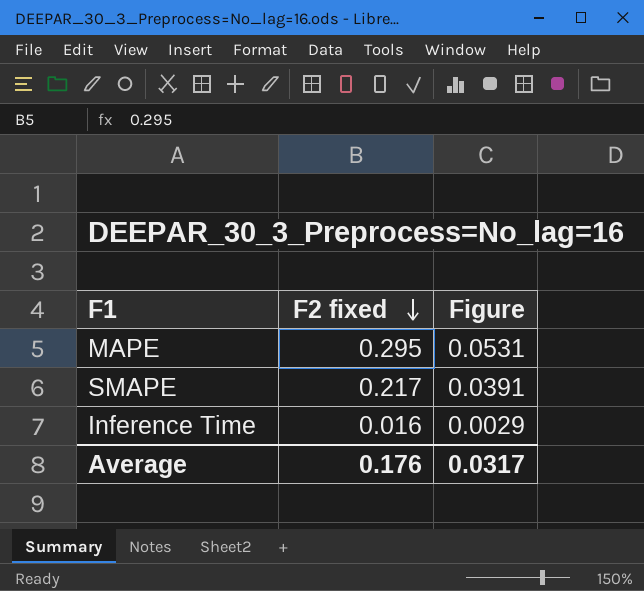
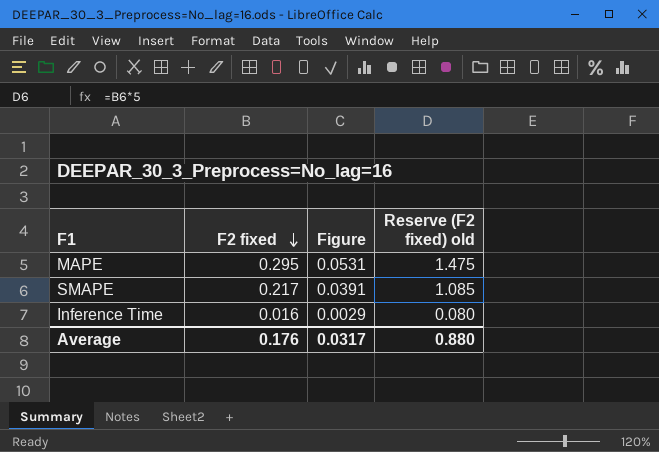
column Reserve (F2 fixed) old | formula: none -> [F2 fixed] * 5

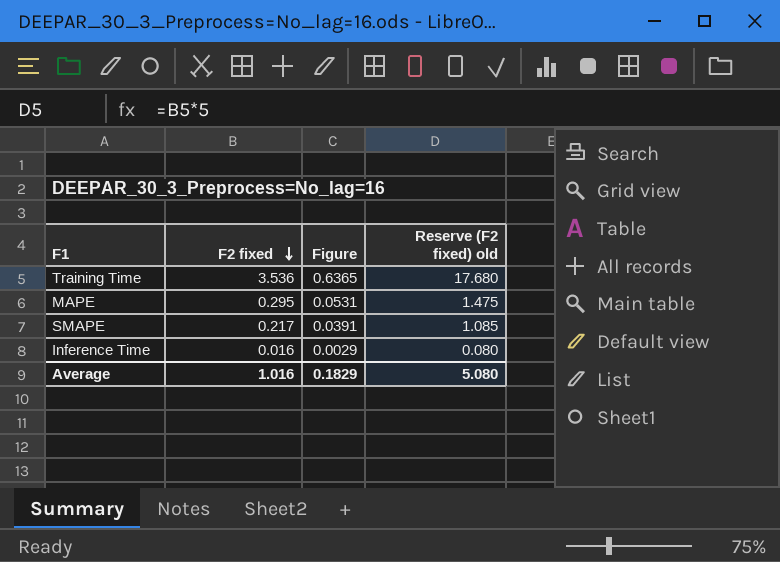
row Training Time: none -> 3.536 | 0.6365 | 17.680
Average | F2 fixed: 0.176 -> 1.016
Average | Figure: 0.0317 -> 0.1829
Average | Reserve (F2 fixed) old: 0.880 -> 5.080

